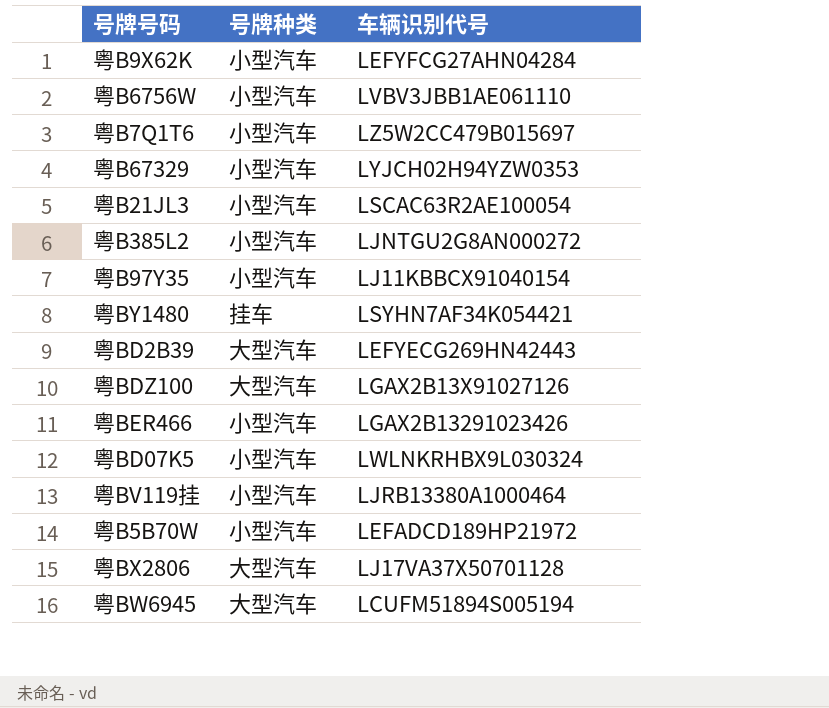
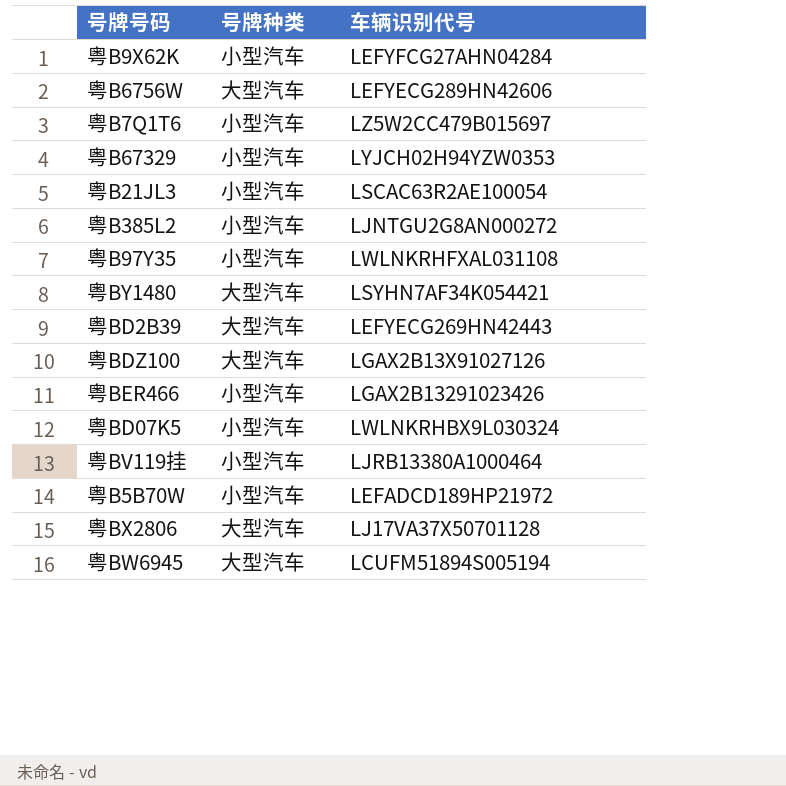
粤B6756W | 号牌种类: 小型汽车 -> 大型汽车
粤B6756W | 车辆识别代号: LVBV3JBB1AE061110 -> LEFYECG289HN42606
粤B97Y35 | 车辆识别代号: LJ11KBBCX91040154 -> LWLNKRHFXAL031108
粤BY1480 | 号牌种类: 挂车 -> 大型汽车

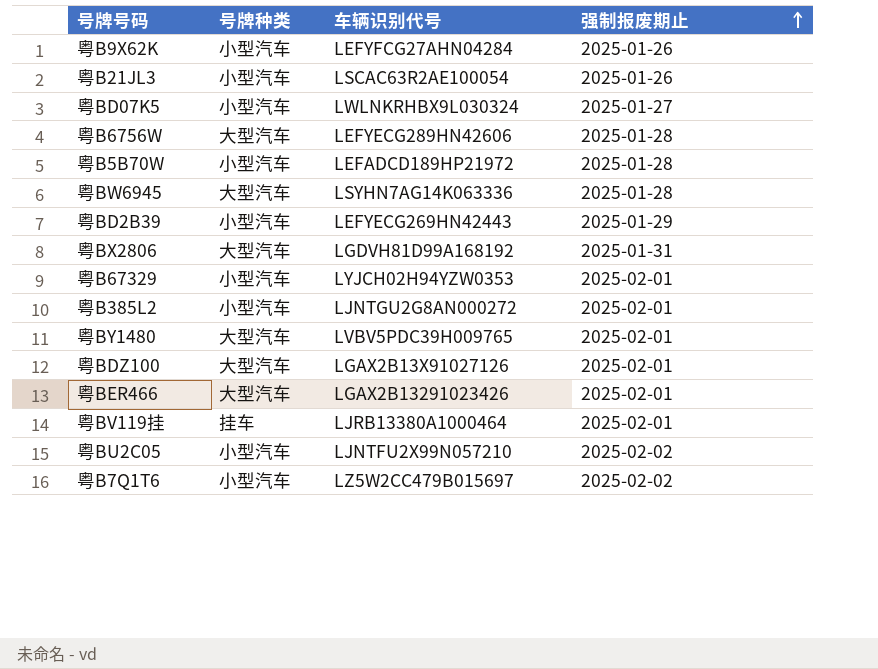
row order: none -> 强制报废期止 ascending
column 强制报废期止 | position: none -> 4
row 粤B97Y35: 小型汽车 | LWLNKRHFXAL031108 -> none
粤BW6945 | 车辆识别代号: LCUFM51894S005194 -> LSYHN7AG14K063336
粤BD2B39 | 号牌种类: 大型汽车 -> 小型汽车
粤BX2806 | 车辆识别代号: LJ17VA37X50701128 -> LGDVH81D99A168192
粤BY1480 | 车辆识别代号: LSYHN7AF34K054421 -> LVBV5PDC39H009765
粤BER466 | 号牌种类: 小型汽车 -> 大型汽车
粤BV119挂 | 号牌种类: 小型汽车 -> 挂车
row 粤BU2C05: none -> 小型汽车 | LJNTFU2X99N057210 | 2025-02-02

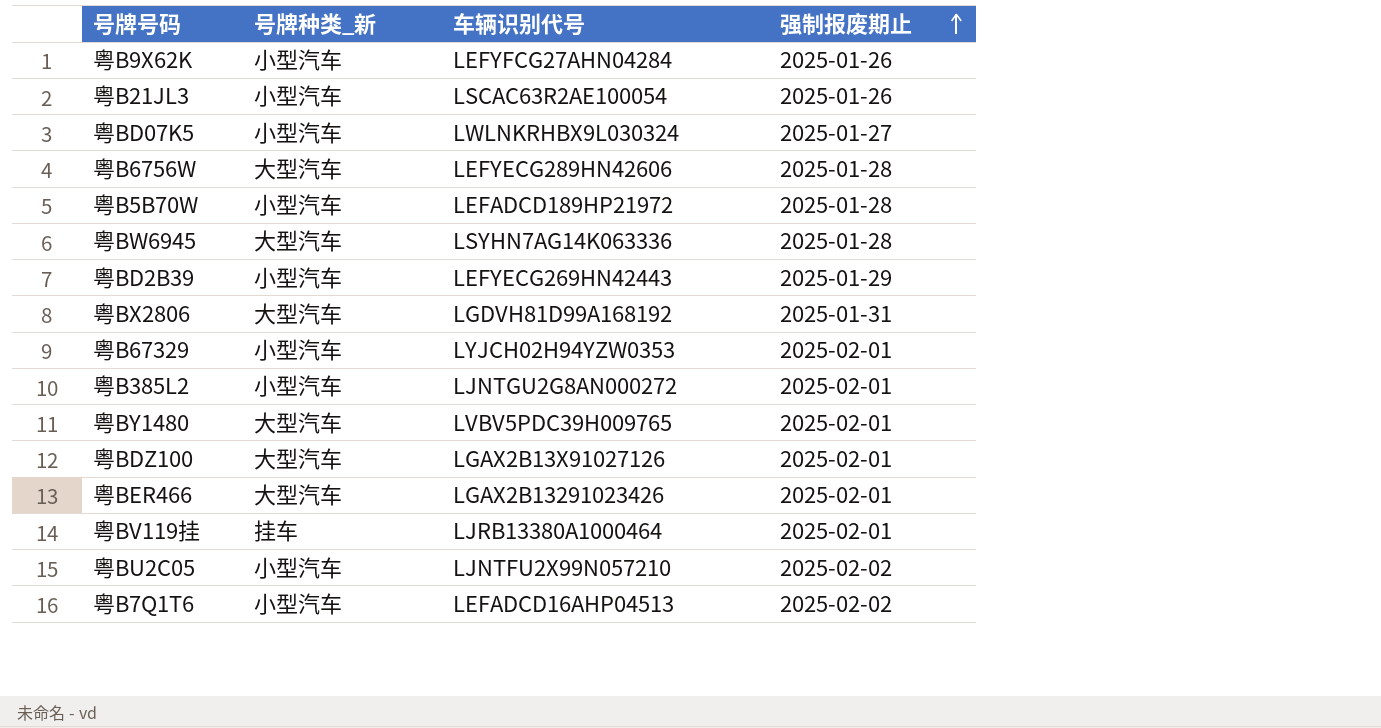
column name: 号牌种类 -> 号牌种类_新
粤B7Q1T6 | 车辆识别代号: LZ5W2CC479B015697 -> LEFADCD16AHP04513

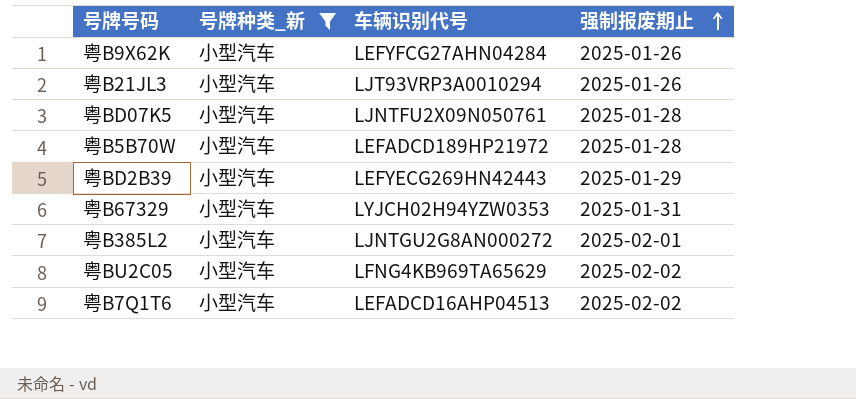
filter: none -> 号牌种类_新 = 小型汽车
粤B21JL3 | 车辆识别代号: LSCAC63R2AE100054 -> LJT93VRP3A0010294
粤BD07K5 | 车辆识别代号: LWLNKRHBX9L030324 -> LJNTFU2X09N050761
粤BD07K5 | 强制报废期止: 2025-01-27 -> 2025-01-28
粤B67329 | 强制报废期止: 2025-02-01 -> 2025-01-31
粤BU2C05 | 车辆识别代号: LJNTFU2X99N057210 -> LFNG4KB969TA65629

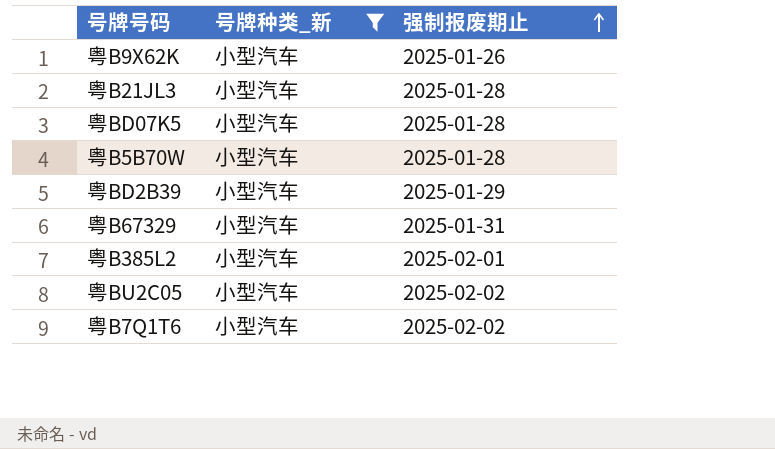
column 车辆识别代号 | position: 3 -> none
粤B21JL3 | 强制报废期止: 2025-01-26 -> 2025-01-28

